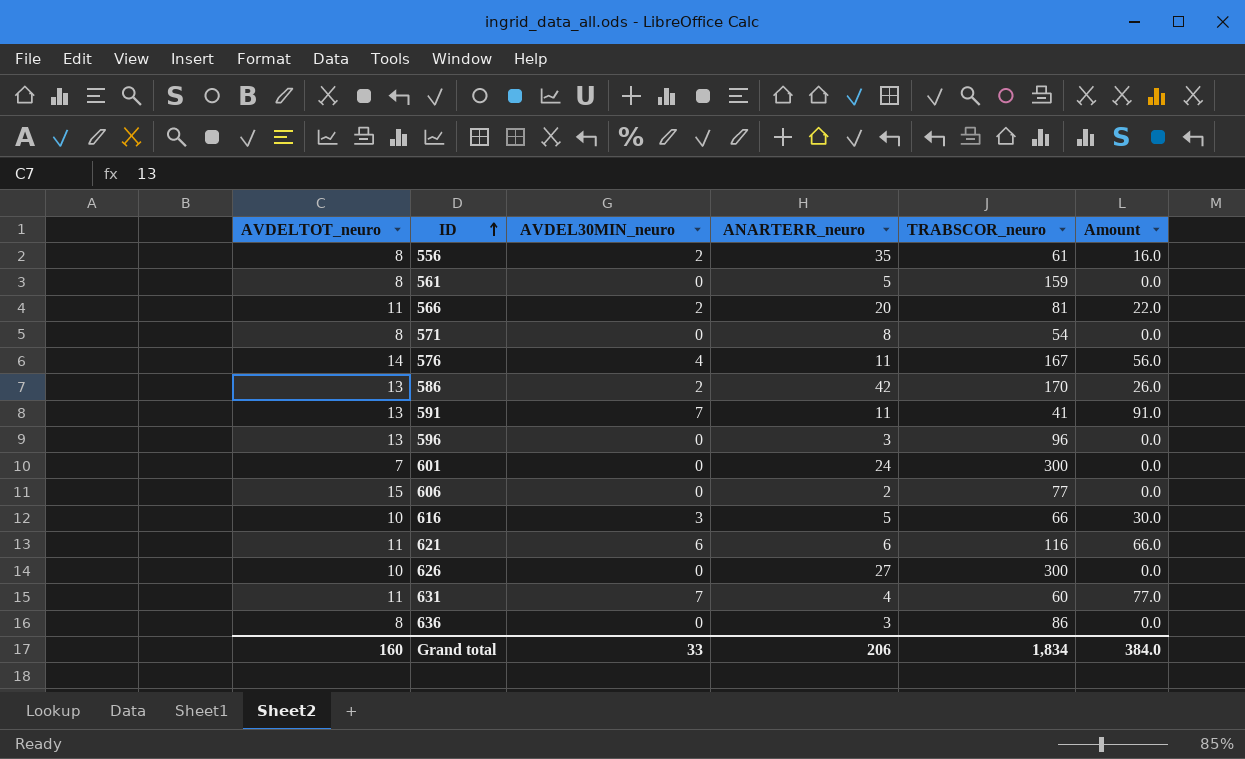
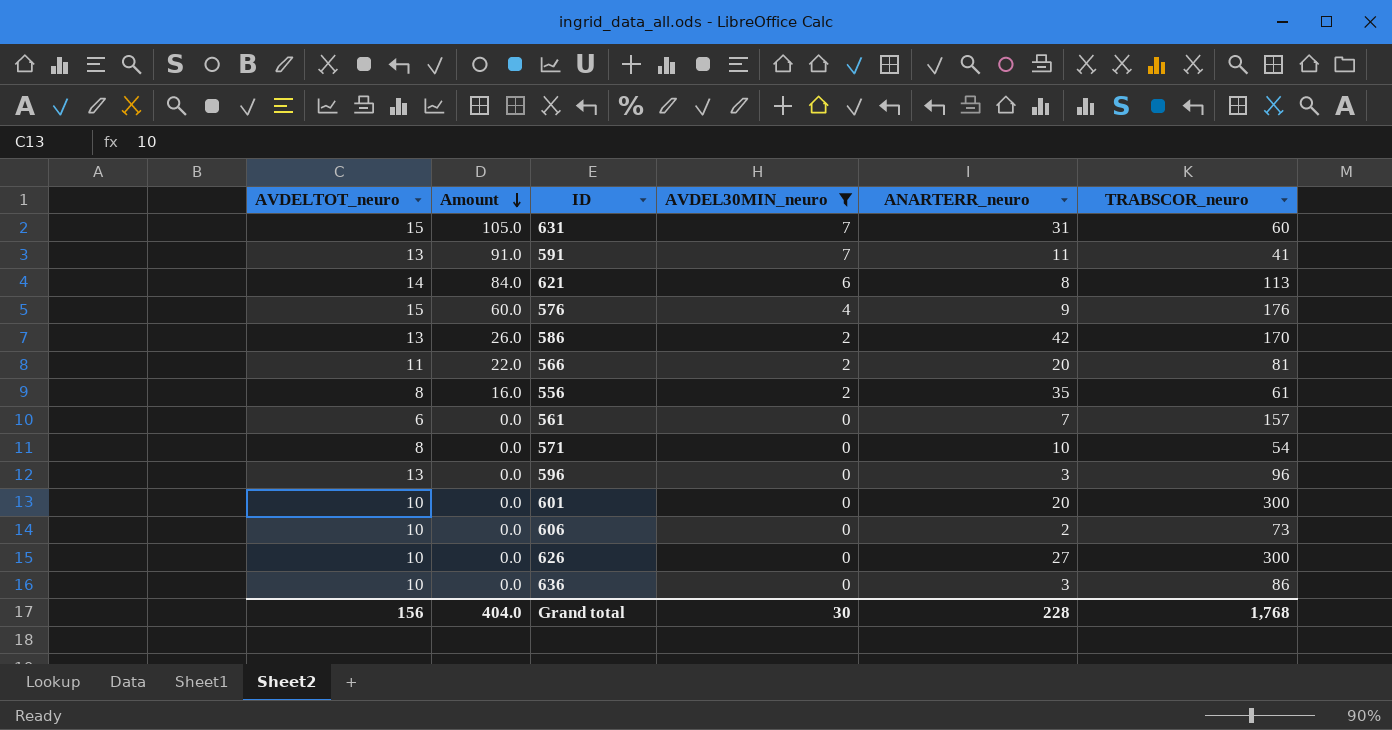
filter: none -> AVDEL30MIN_neuro != 3
row order: ID ascending -> Amount descending
column Amount | position: 6 -> 2
631 | AVDELTOT_neuro: 11 -> 15
631 | Amount: 77.0 -> 105.0
631 | ANARTERR_neuro: 4 -> 31
621 | AVDELTOT_neuro: 11 -> 14
621 | Amount: 66.0 -> 84.0
621 | ANARTERR_neuro: 6 -> 8
621 | TRABSCOR_neuro: 116 -> 113
576 | AVDELTOT_neuro: 14 -> 15
576 | Amount: 56.0 -> 60.0
576 | ANARTERR_neuro: 11 -> 9
576 | TRABSCOR_neuro: 167 -> 176
561 | AVDELTOT_neuro: 8 -> 6
561 | ANARTERR_neuro: 5 -> 7
561 | TRABSCOR_neuro: 159 -> 157
571 | ANARTERR_neuro: 8 -> 10
601 | AVDELTOT_neuro: 7 -> 10
601 | ANARTERR_neuro: 24 -> 20
606 | AVDELTOT_neuro: 15 -> 10
606 | TRABSCOR_neuro: 77 -> 73
636 | AVDELTOT_neuro: 8 -> 10
Grand total | AVDELTOT_neuro: 160 -> 156
Grand total | Amount: 384.0 -> 404.0
Grand total | AVDEL30MIN_neuro: 33 -> 30
Grand total | ANARTERR_neuro: 206 -> 228
Grand total | TRABSCOR_neuro: 1,834 -> 1,768

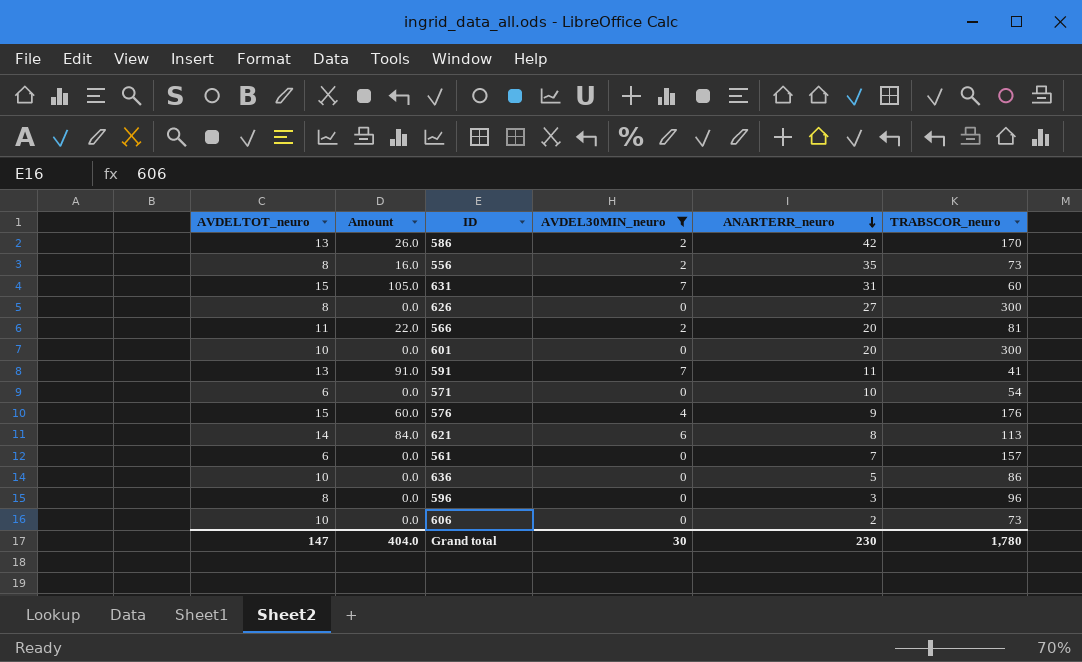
row order: Amount descending -> ANARTERR_neuro descending
556 | TRABSCOR_neuro: 61 -> 73
626 | AVDELTOT_neuro: 10 -> 8
571 | AVDELTOT_neuro: 8 -> 6
636 | ANARTERR_neuro: 3 -> 5
596 | AVDELTOT_neuro: 13 -> 8
Grand total | AVDELTOT_neuro: 156 -> 147
Grand total | ANARTERR_neuro: 228 -> 230
Grand total | TRABSCOR_neuro: 1,768 -> 1,780

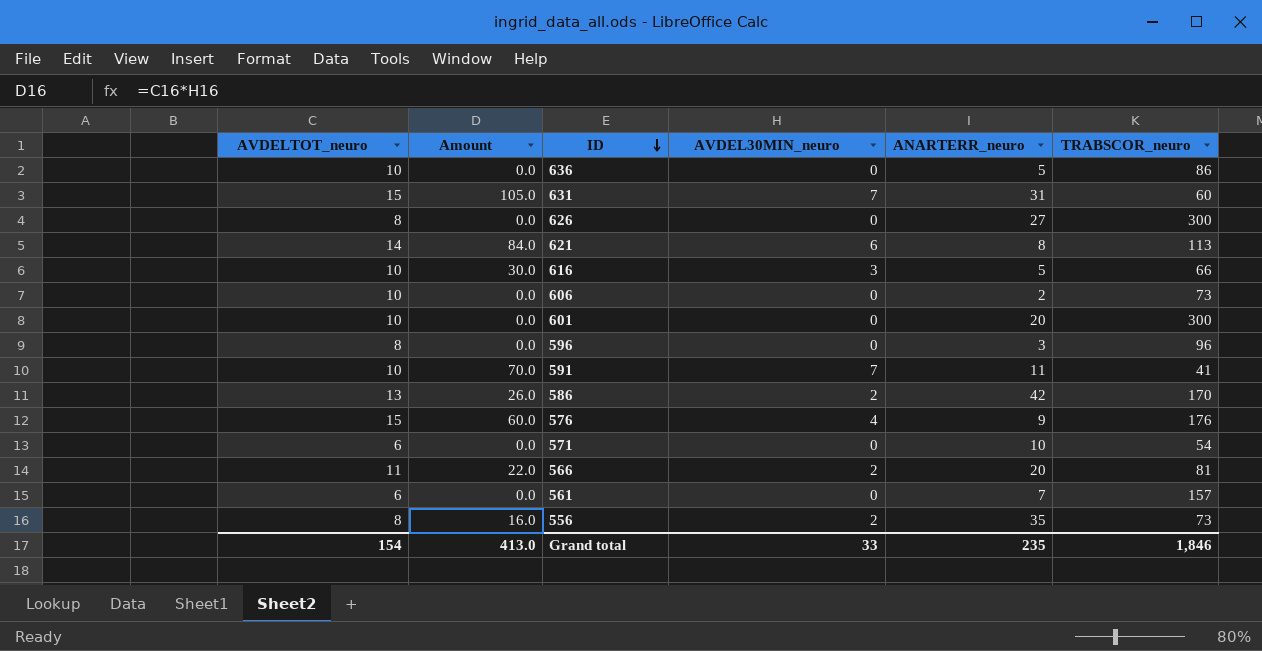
filter: AVDEL30MIN_neuro != 3 -> none
row order: ANARTERR_neuro descending -> ID descending
591 | AVDELTOT_neuro: 13 -> 10
591 | Amount: 91.0 -> 70.0
Grand total | AVDELTOT_neuro: 147 -> 154
Grand total | Amount: 404.0 -> 413.0
Grand total | AVDEL30MIN_neuro: 30 -> 33
Grand total | ANARTERR_neuro: 230 -> 235
Grand total | TRABSCOR_neuro: 1,780 -> 1,846

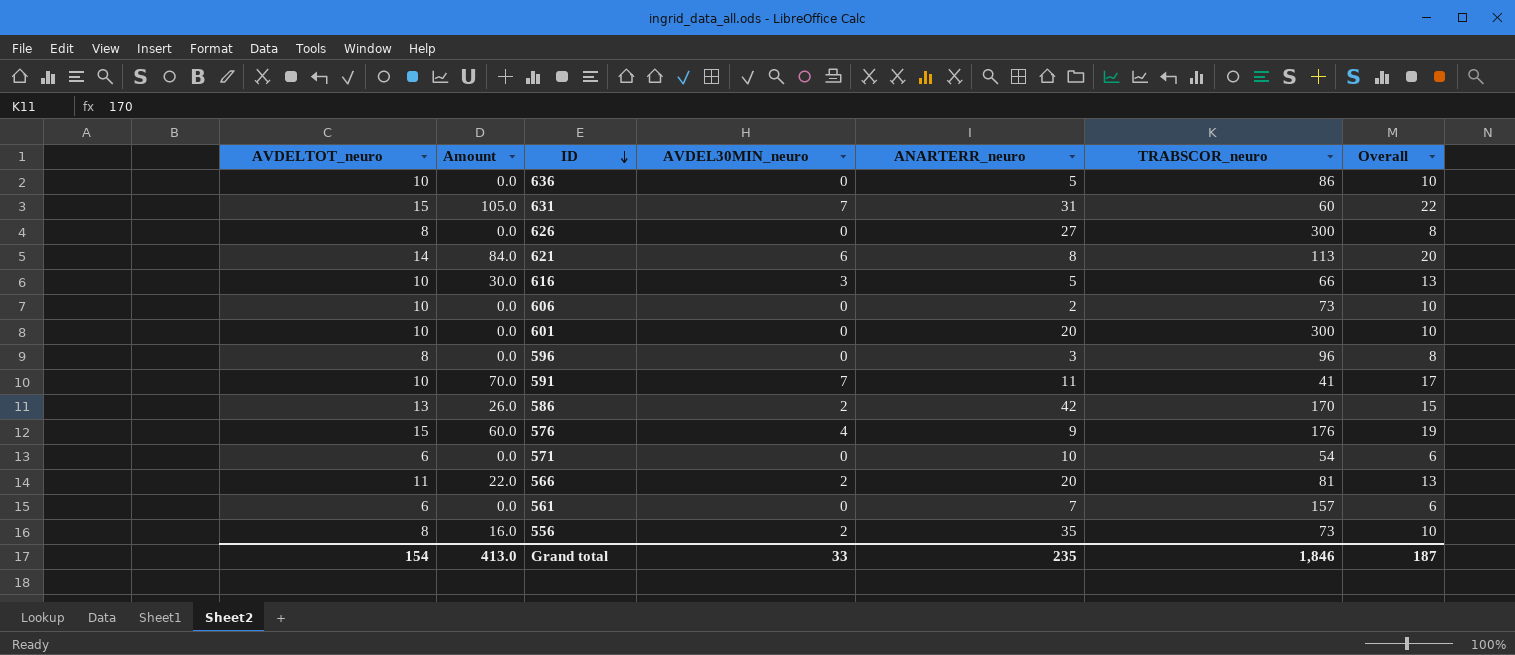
column Overall | formula: none -> [AVDELTOT_neuro] + [AVDEL30MIN_neuro]

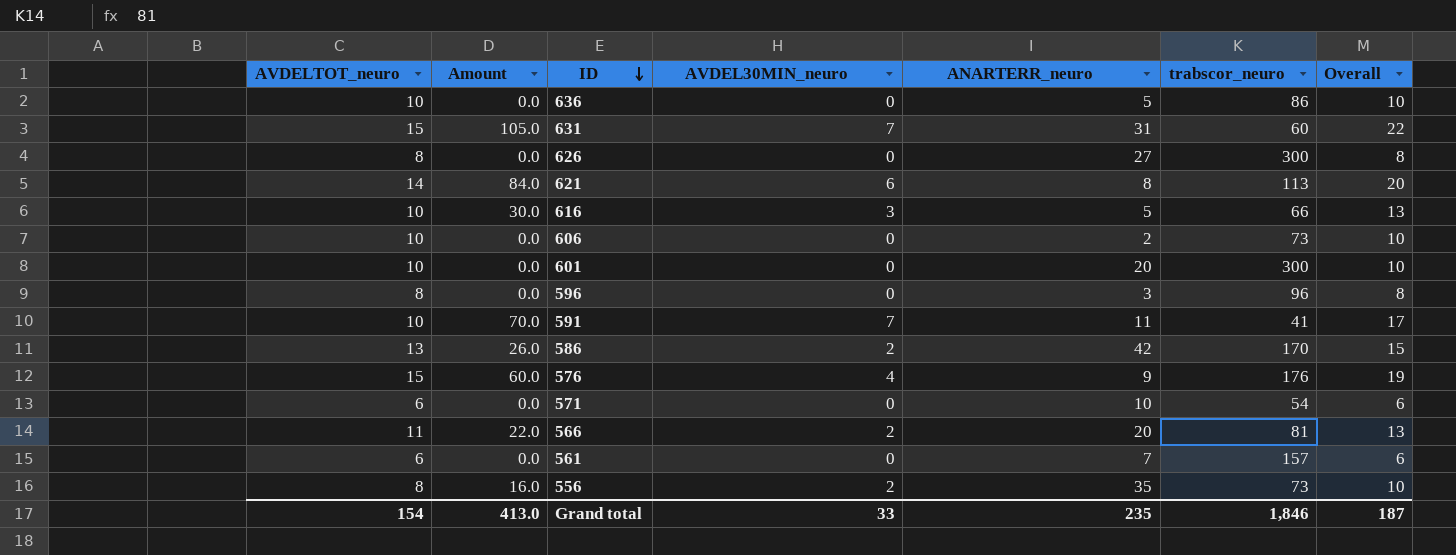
column name: TRABSCOR_neuro -> trabscor_neuro

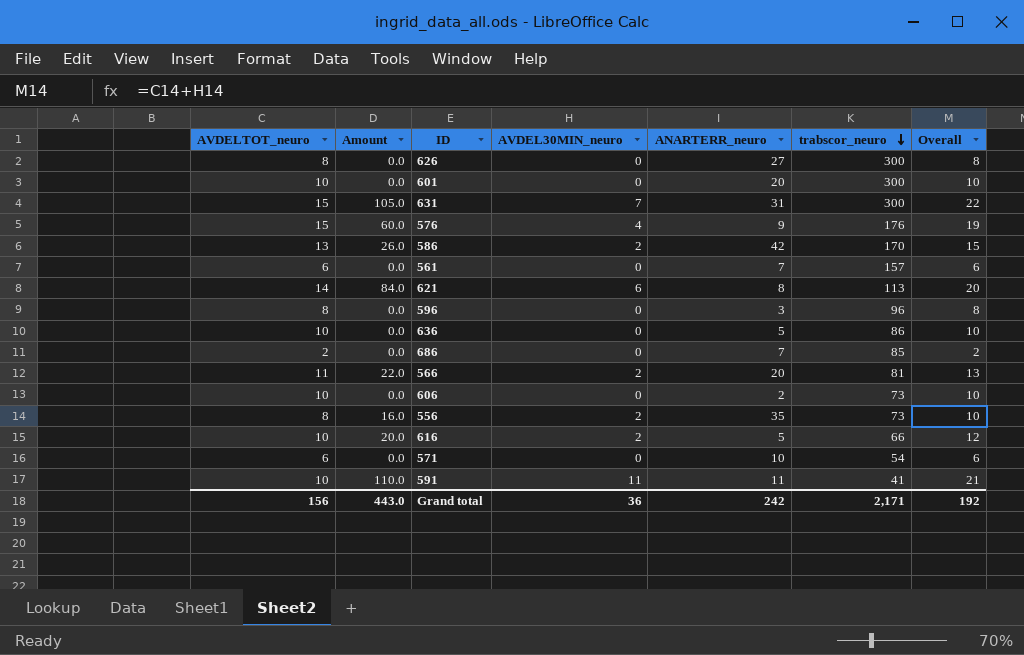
row order: ID descending -> trabscor_neuro descending
631 | trabscor_neuro: 60 -> 300
row 686: none -> 2 | 0.0 | 0 | 7 | 85 | 2
616 | Amount: 30.0 -> 20.0
616 | AVDEL30MIN_neuro: 3 -> 2
616 | Overall: 13 -> 12
591 | Amount: 70.0 -> 110.0
591 | AVDEL30MIN_neuro: 7 -> 11
591 | Overall: 17 -> 21
Grand total | AVDELTOT_neuro: 154 -> 156
Grand total | Amount: 413.0 -> 443.0
Grand total | AVDEL30MIN_neuro: 33 -> 36
Grand total | ANARTERR_neuro: 235 -> 242
Grand total | trabscor_neuro: 1,846 -> 2,171
Grand total | Overall: 187 -> 192

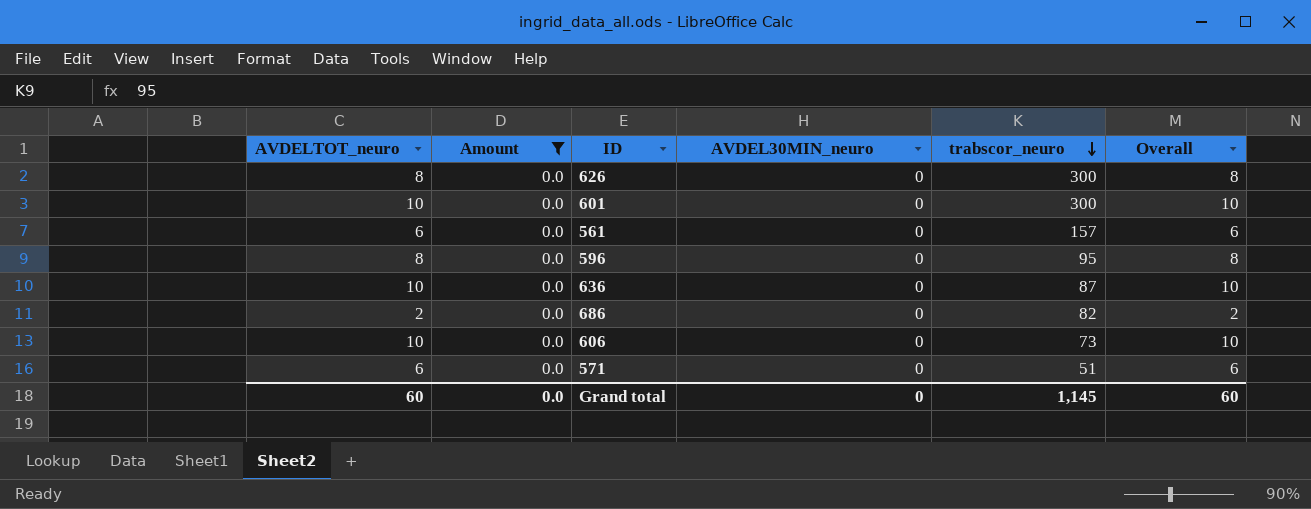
filter: none -> Amount = 0.0
column ANARTERR_neuro | position: 5 -> none
596 | trabscor_neuro: 96 -> 95
636 | trabscor_neuro: 86 -> 87
686 | trabscor_neuro: 85 -> 82
571 | trabscor_neuro: 54 -> 51
Grand total | AVDELTOT_neuro: 156 -> 60
Grand total | Amount: 443.0 -> 0.0
Grand total | AVDEL30MIN_neuro: 36 -> 0
Grand total | trabscor_neuro: 2,171 -> 1,145
Grand total | Overall: 192 -> 60

